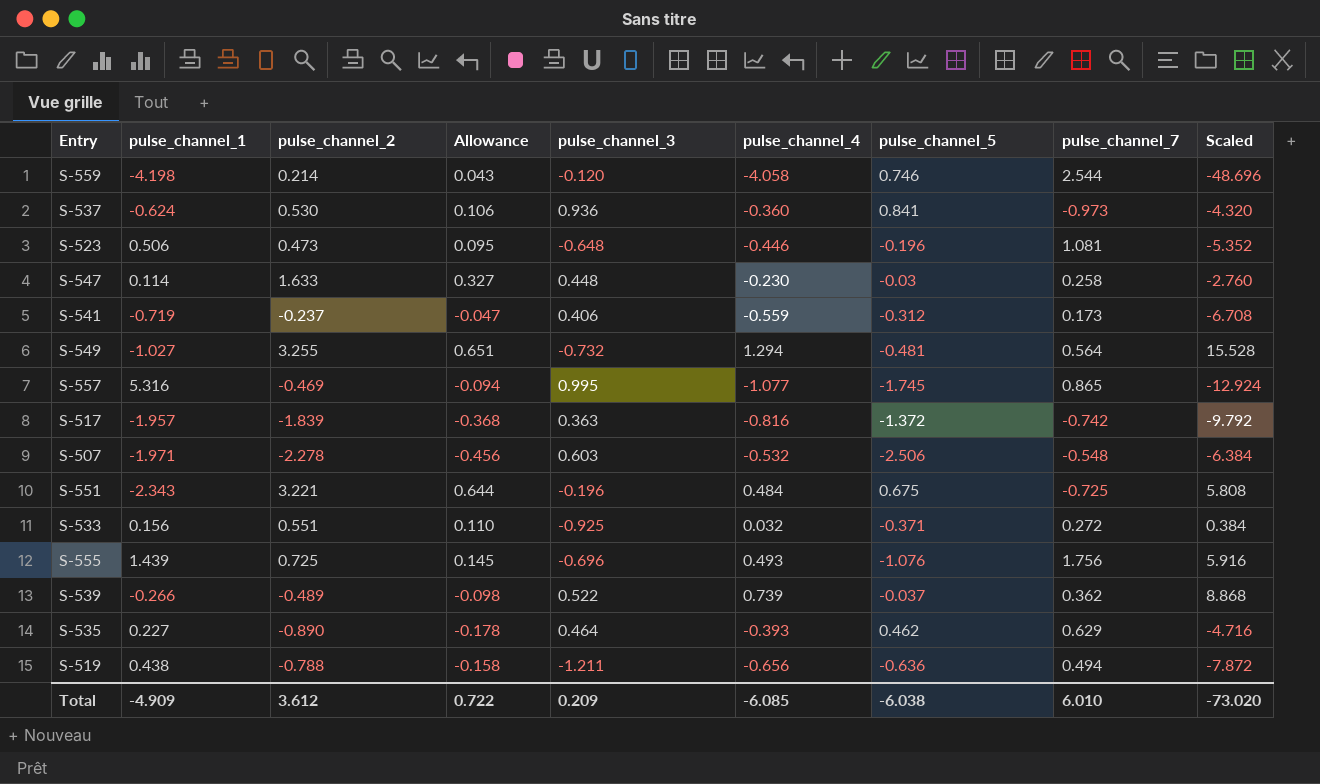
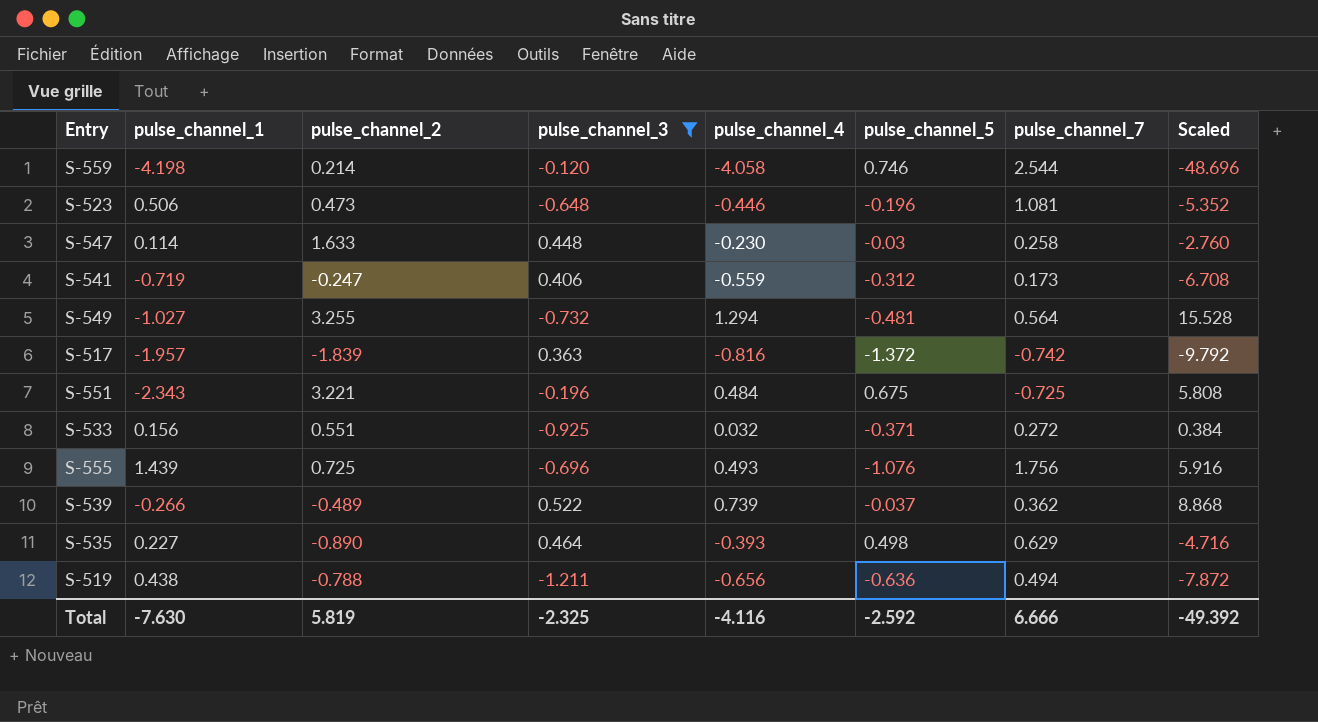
filter: none -> pulse_channel_3 <= 0.522
column Allowance | formula: [pulse_channel_2] * 0.2 -> none
S-541 | pulse_channel_2: -0.237 -> -0.247
S-535 | pulse_channel_5: 0.462 -> 0.498
Total | pulse_channel_1: -4.909 -> -7.630
Total | pulse_channel_2: 3.612 -> 5.819
Total | pulse_channel_3: 0.209 -> -2.325
Total | pulse_channel_4: -6.085 -> -4.116
Total | pulse_channel_5: -6.038 -> -2.592
Total | pulse_channel_7: 6.010 -> 6.666
Total | Scaled: -73.020 -> -49.392

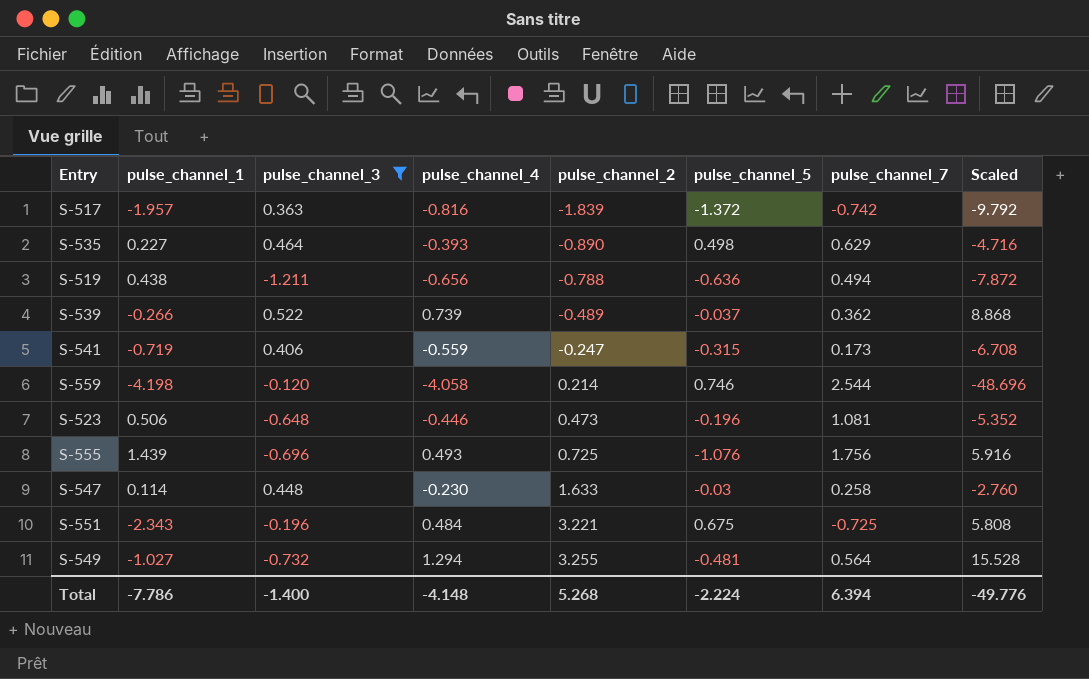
row order: none -> pulse_channel_2 ascending
column pulse_channel_2 | position: 3 -> 5
row S-533: 0.156 | 0.551 | -0.925 | 0.032 | -0.371 | 0.272 | 0.384 -> none
S-541 | pulse_channel_5: -0.312 -> -0.315
Total | pulse_channel_1: -7.630 -> -7.786
Total | pulse_channel_3: -2.325 -> -1.400
Total | pulse_channel_4: -4.116 -> -4.148
Total | pulse_channel_2: 5.819 -> 5.268
Total | pulse_channel_5: -2.592 -> -2.224
Total | pulse_channel_7: 6.666 -> 6.394
Total | Scaled: -49.392 -> -49.776

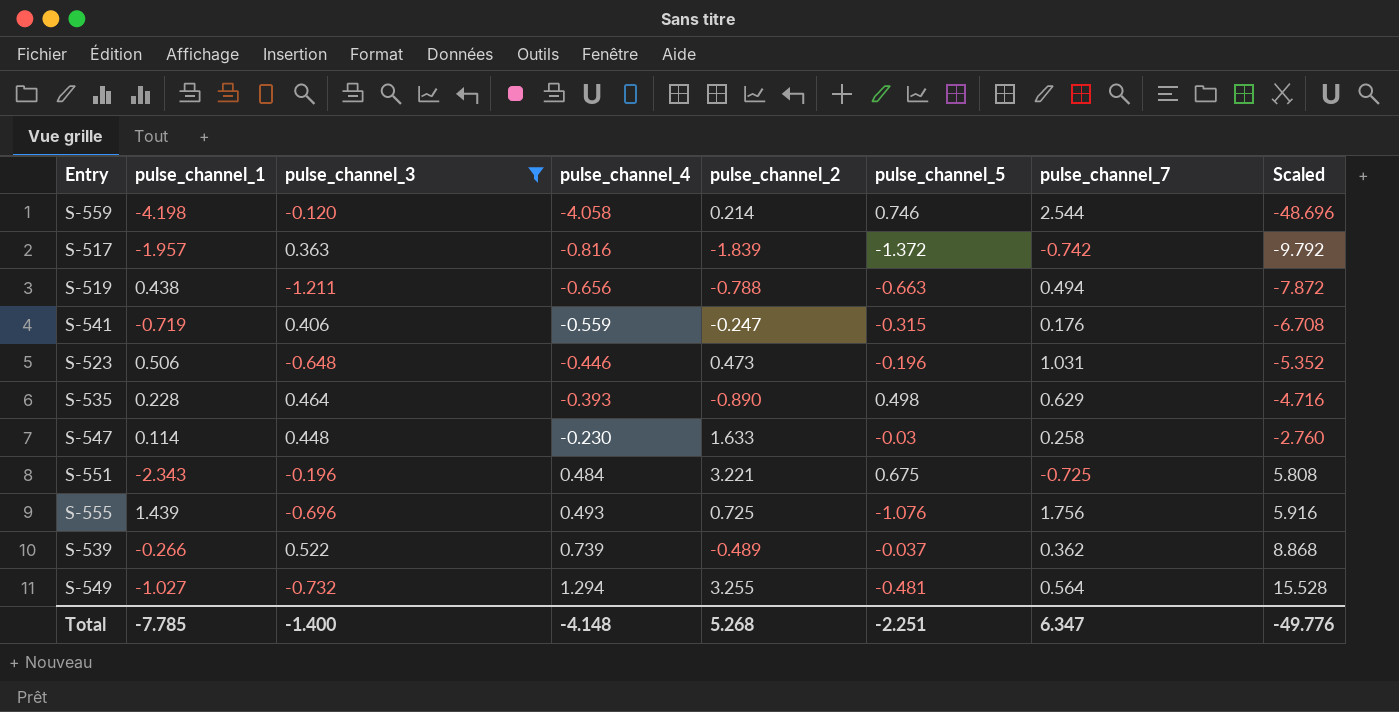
row order: pulse_channel_2 ascending -> pulse_channel_4 ascending
S-519 | pulse_channel_5: -0.636 -> -0.663
S-541 | pulse_channel_7: 0.173 -> 0.176
S-523 | pulse_channel_7: 1.081 -> 1.031
S-535 | pulse_channel_1: 0.227 -> 0.228
Total | pulse_channel_1: -7.786 -> -7.785
Total | pulse_channel_5: -2.224 -> -2.251
Total | pulse_channel_7: 6.394 -> 6.347

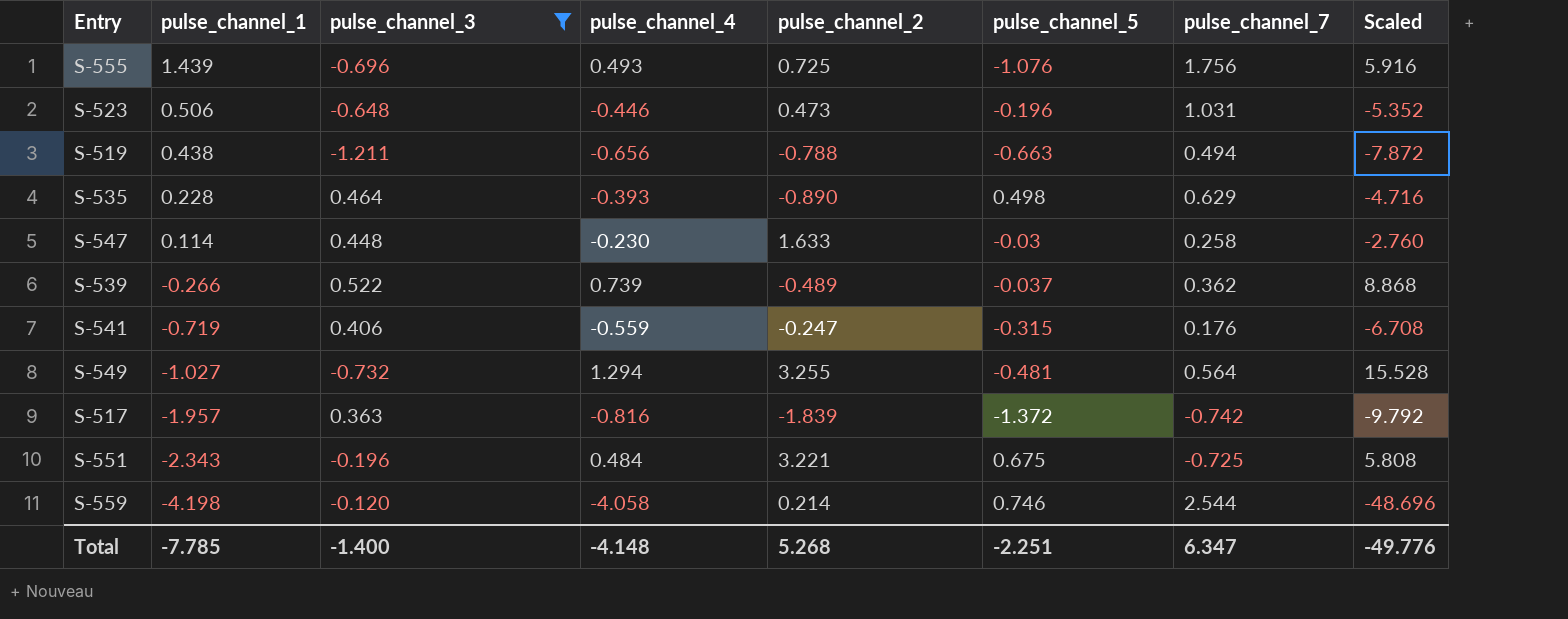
row order: pulse_channel_4 ascending -> pulse_channel_1 descending

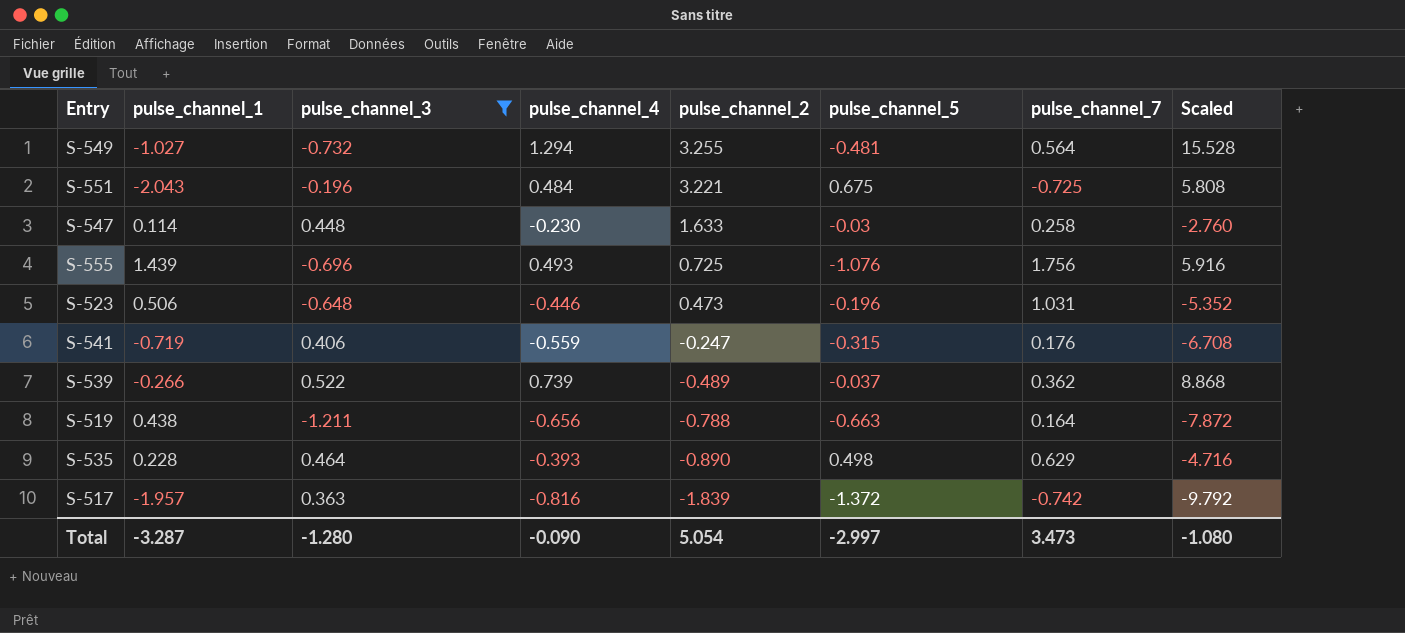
row order: pulse_channel_1 descending -> pulse_channel_2 descending
row S-559: -4.198 | -0.120 | -4.058 | 0.214 | 0.746 | 2.544 | -48.696 -> none
S-551 | pulse_channel_1: -2.343 -> -2.043
S-519 | pulse_channel_7: 0.494 -> 0.164
Total | pulse_channel_1: -7.785 -> -3.287
Total | pulse_channel_3: -1.400 -> -1.280
Total | pulse_channel_4: -4.148 -> -0.090
Total | pulse_channel_2: 5.268 -> 5.054
Total | pulse_channel_5: -2.251 -> -2.997
Total | pulse_channel_7: 6.347 -> 3.473
Total | Scaled: -49.776 -> -1.080

